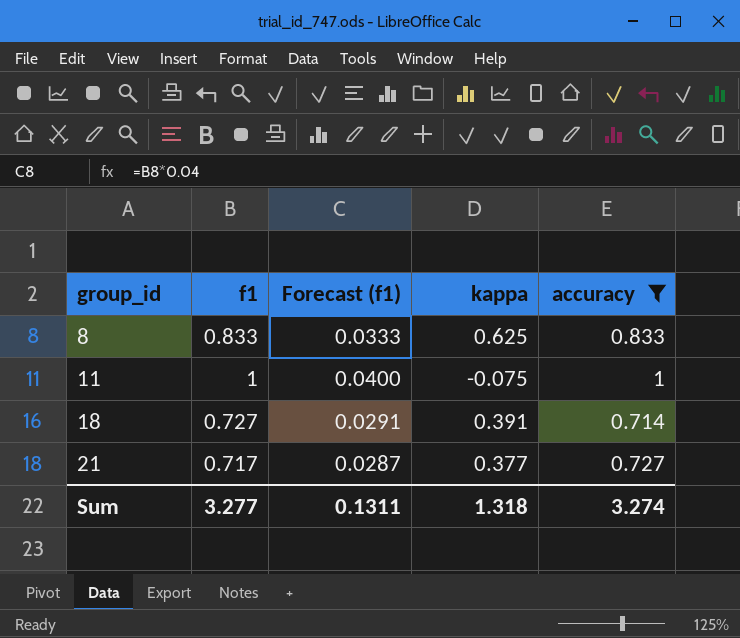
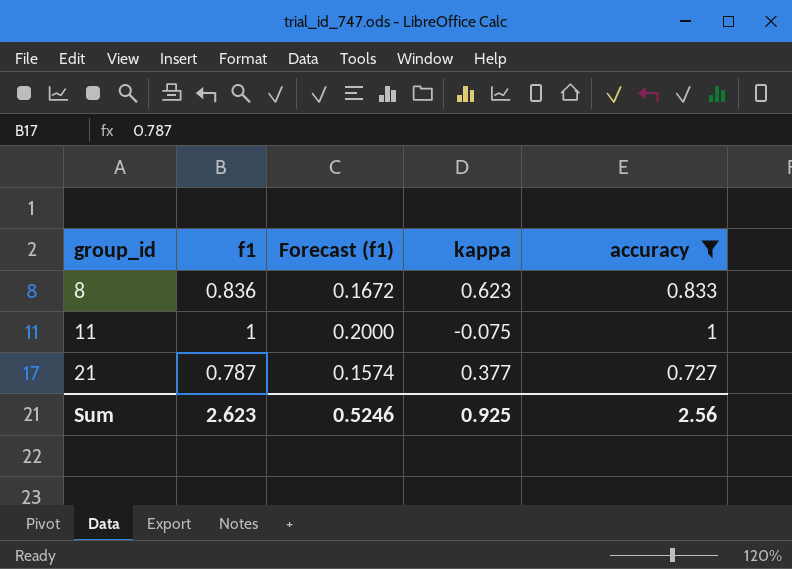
column Forecast (f1) | formula: [f1] * 0.04 -> [f1] * 0.2
row 18: 0.727 | 0.0291 | 0.391 | 0.714 -> none
8 | f1: 0.833 -> 0.836
8 | kappa: 0.625 -> 0.623
21 | f1: 0.717 -> 0.787
Sum | f1: 3.277 -> 2.623
Sum | Forecast (f1): 0.1311 -> 0.5246
Sum | kappa: 1.318 -> 0.925
Sum | accuracy: 3.274 -> 2.56

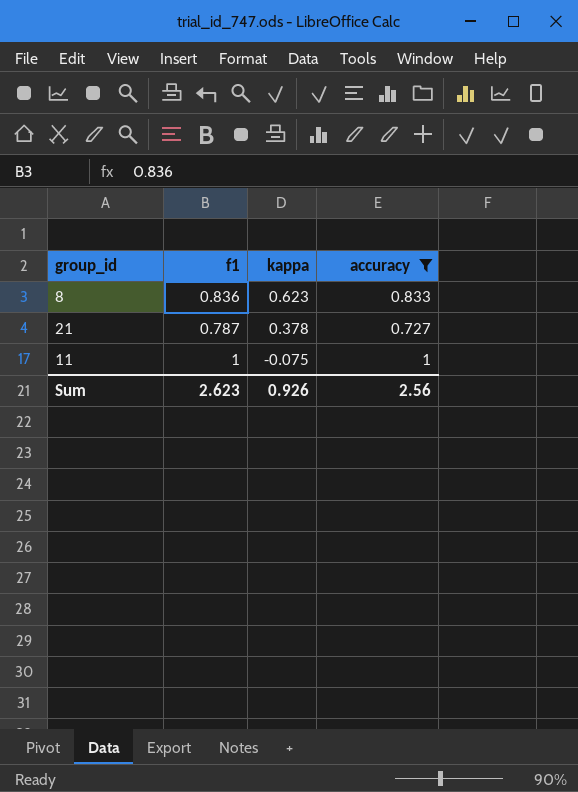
row order: group_id ascending -> kappa descending
column Forecast (f1) | formula: [f1] * 0.2 -> none
21 | kappa: 0.377 -> 0.378
Sum | kappa: 0.925 -> 0.926

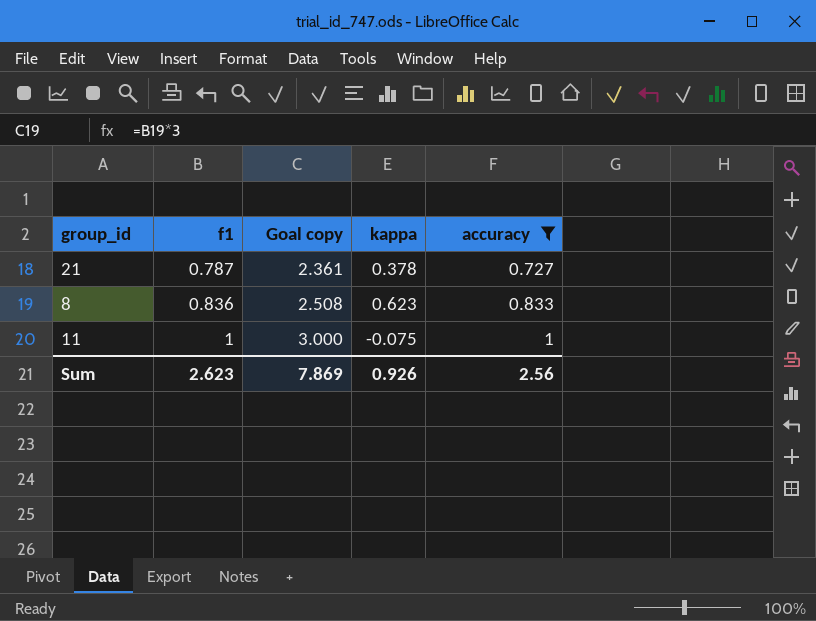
row order: kappa descending -> f1 ascending
column Goal copy | formula: none -> [f1] * 3

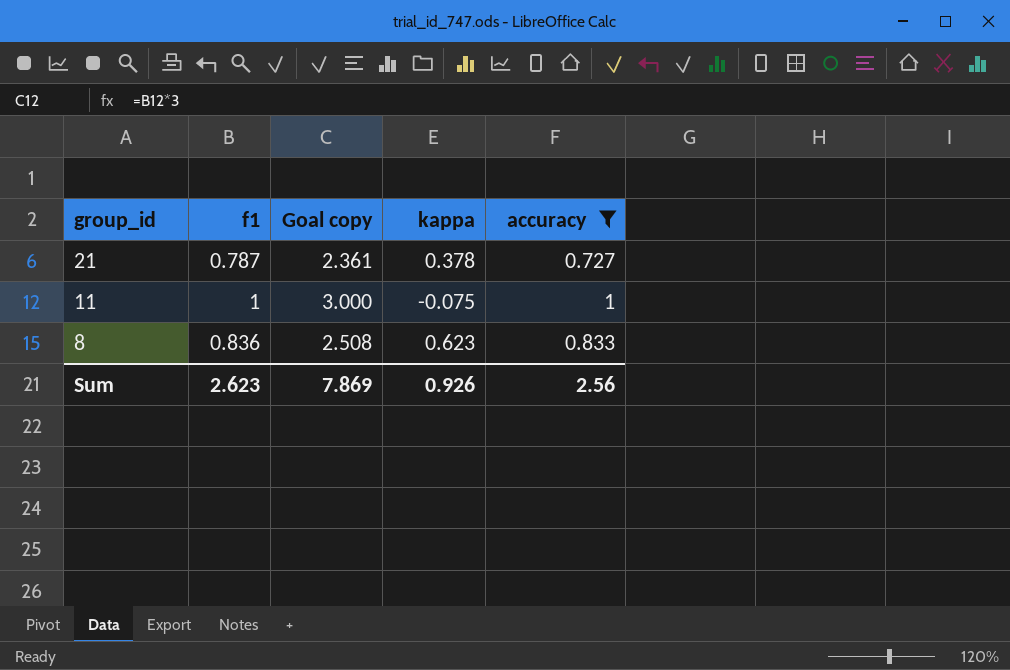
row order: f1 ascending -> group_id descending

